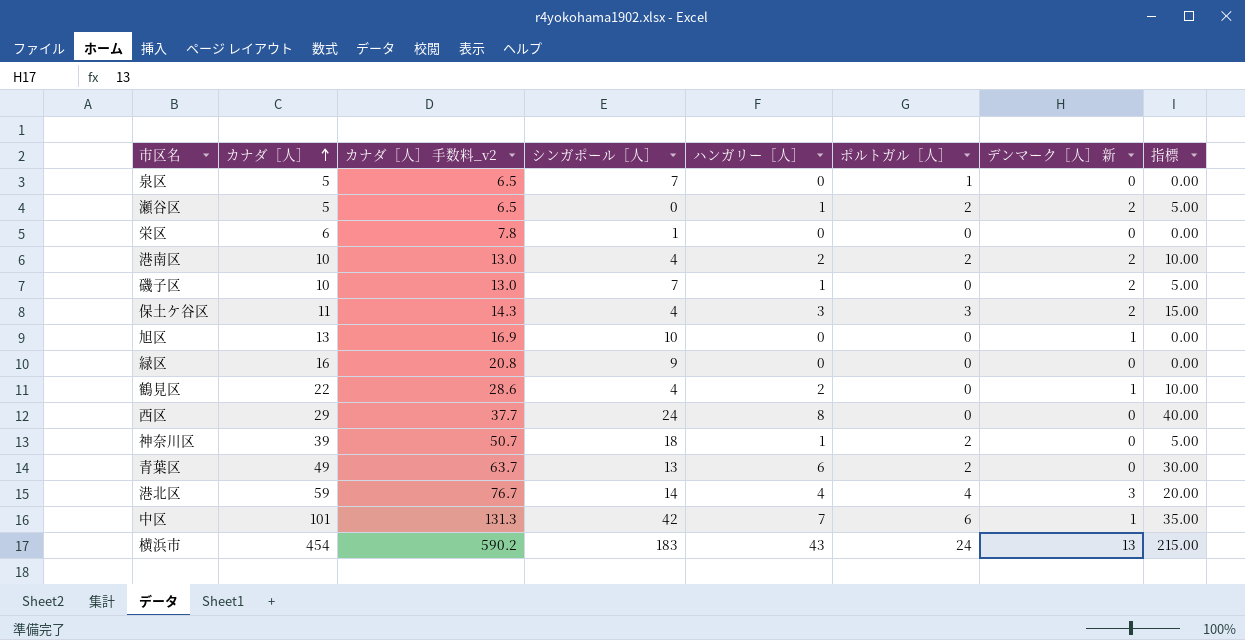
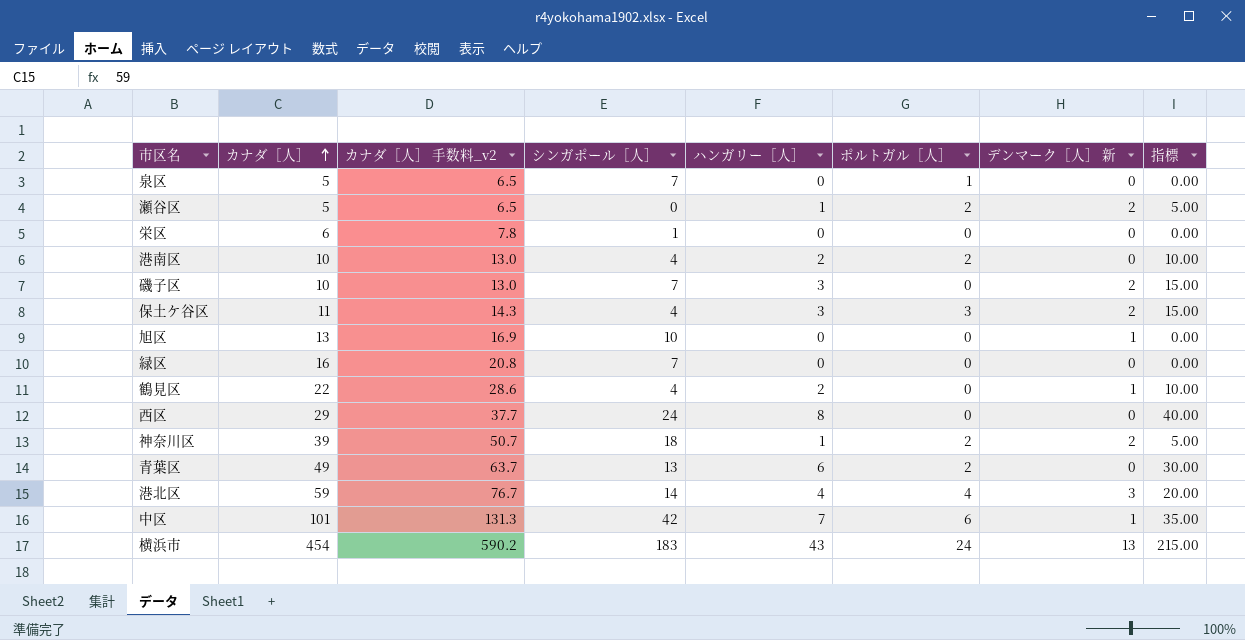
港南区 | デンマーク［人］ 新: 2 -> 0
磯子区 | ハンガリー［人］: 1 -> 3
磯子区 | 指標: 5.00 -> 15.00
緑区 | シンガポール［人］: 9 -> 7
神奈川区 | デンマーク［人］ 新: 0 -> 2

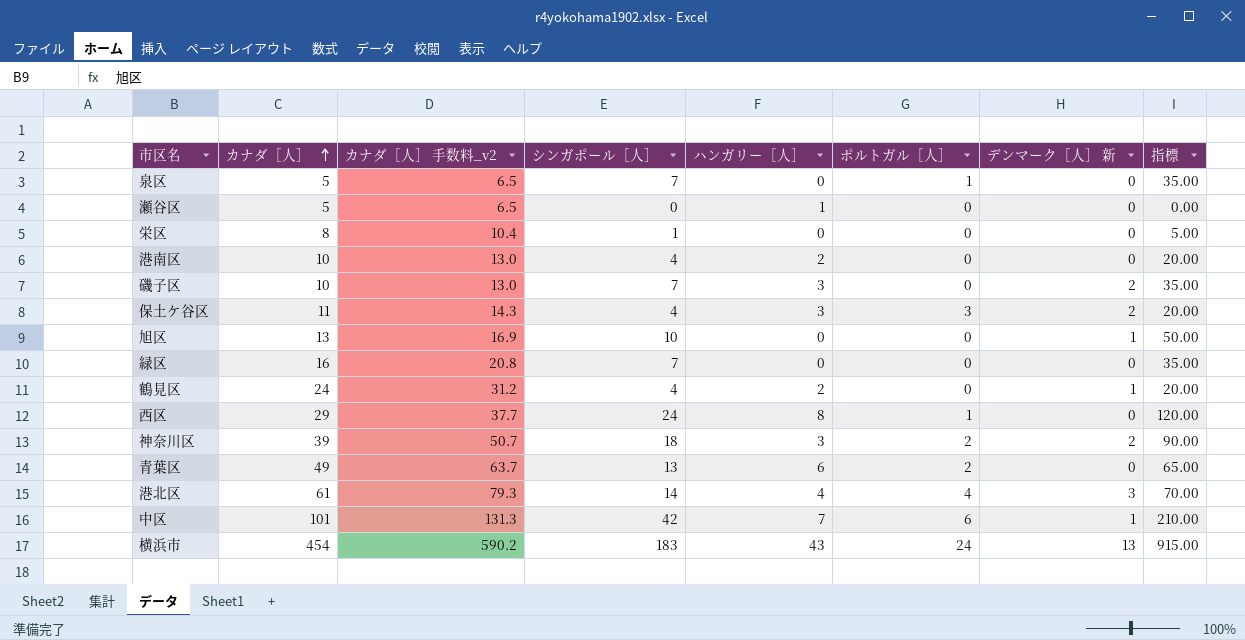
column 指標 | formula: [ハンガリー［人］] * 5 -> [シンガポール［人］] * 5
瀬谷区 | ポルトガル［人］: 2 -> 0
瀬谷区 | デンマーク［人］ 新: 2 -> 0
栄区 | カナダ［人］: 6 -> 8
栄区 | カナダ［人］ 手数料_v2: 7.8 -> 10.4
港南区 | ポルトガル［人］: 2 -> 0
鶴見区 | カナダ［人］: 22 -> 24
鶴見区 | カナダ［人］ 手数料_v2: 28.6 -> 31.2
西区 | ポルトガル［人］: 0 -> 1
神奈川区 | ハンガリー［人］: 1 -> 3
港北区 | カナダ［人］: 59 -> 61
港北区 | カナダ［人］ 手数料_v2: 76.7 -> 79.3

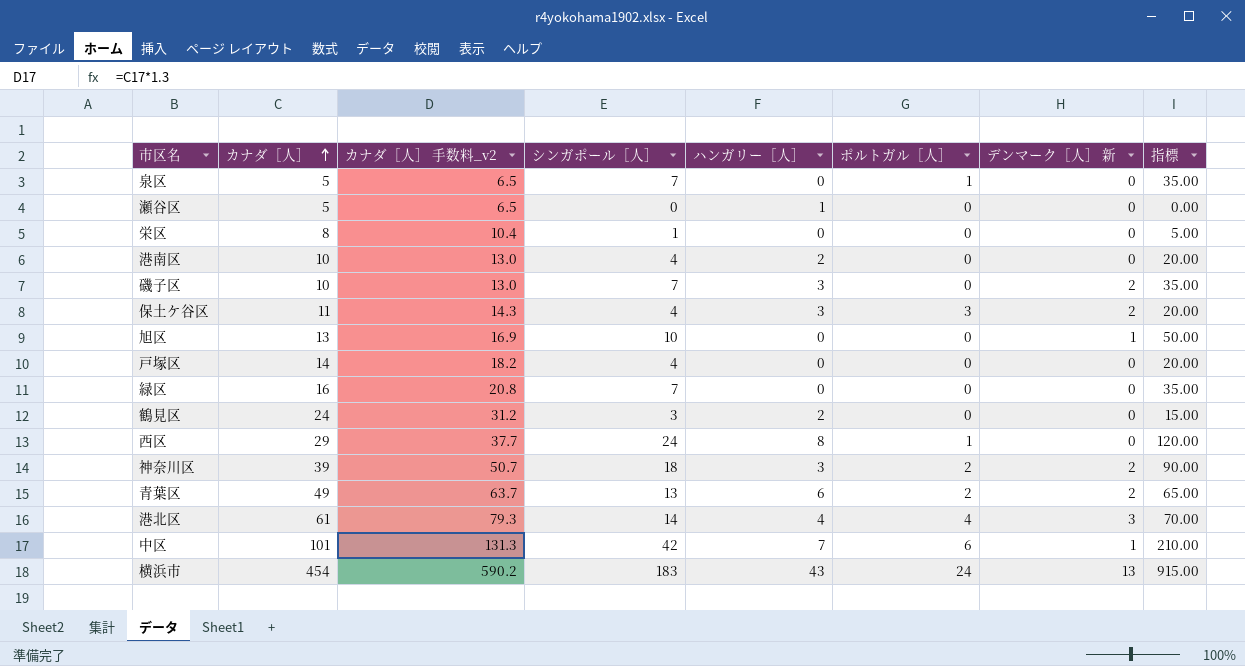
row 戸塚区: none -> 14 | 18.2 | 4 | 0 | 0 | 0 | 20.00
鶴見区 | シンガポール［人］: 4 -> 3
鶴見区 | デンマーク［人］ 新: 1 -> 0
鶴見区 | 指標: 20.00 -> 15.00
青葉区 | デンマーク［人］ 新: 0 -> 2

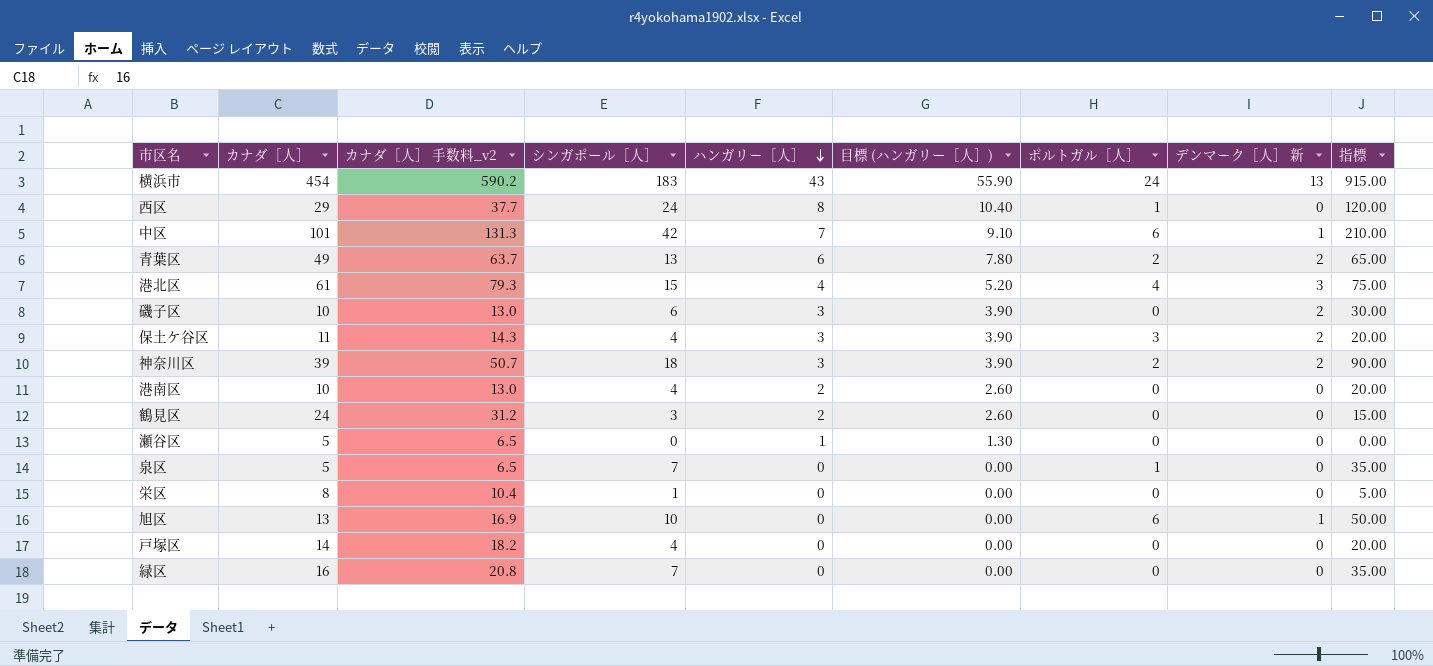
row order: カナダ［人］ ascending -> ハンガリー［人］ descending
column 目標 (ハンガリー［人］) | formula: none -> [ハンガリー［人］] * 1.3
港北区 | シンガポール［人］: 14 -> 15
港北区 | 指標: 70.00 -> 75.00
磯子区 | シンガポール［人］: 7 -> 6
磯子区 | 指標: 35.00 -> 30.00
旭区 | ポルトガル［人］: 0 -> 6

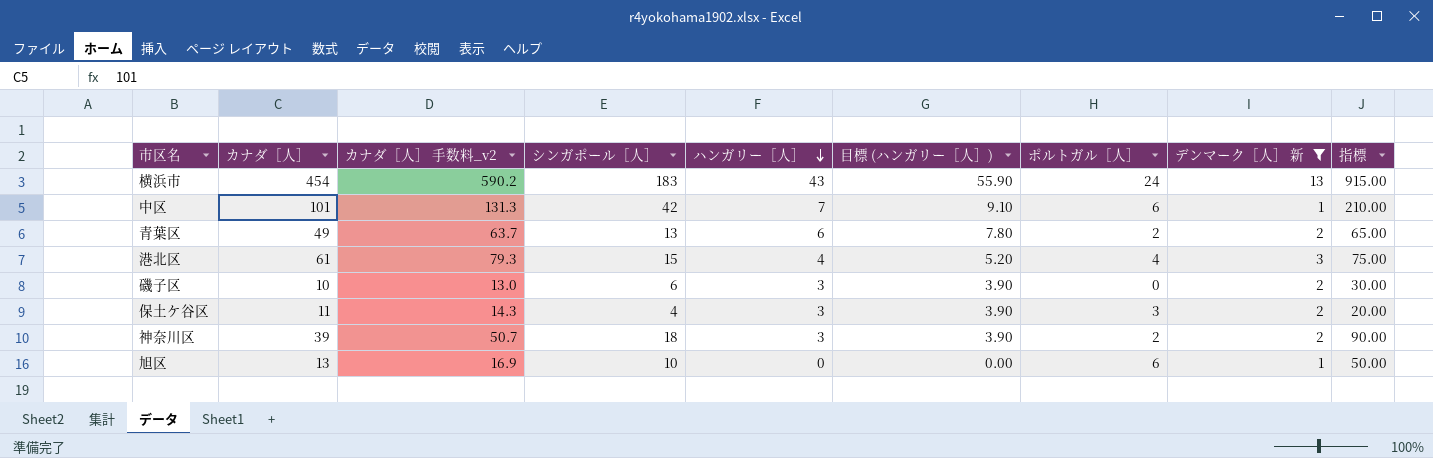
filter: none -> デンマーク［人］ 新 != 0

